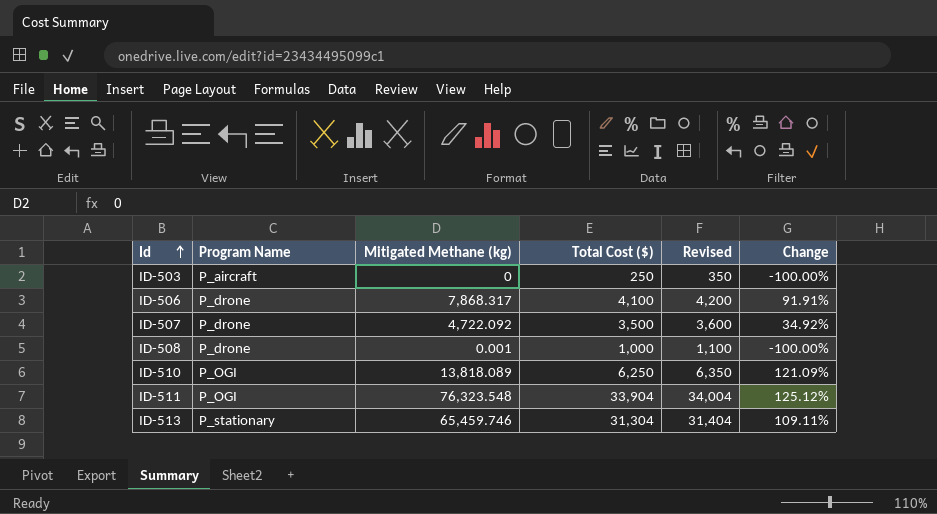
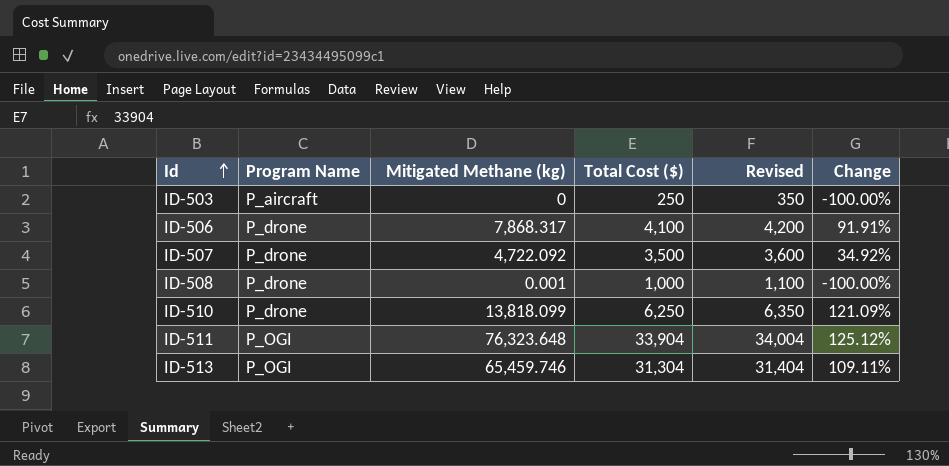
ID-510 | Program Name: P_OGI -> P_drone
ID-510 | Mitigated Methane (kg): 13,818.089 -> 13,818.099
ID-511 | Mitigated Methane (kg): 76,323.548 -> 76,323.648
ID-513 | Program Name: P_stationary -> P_OGI

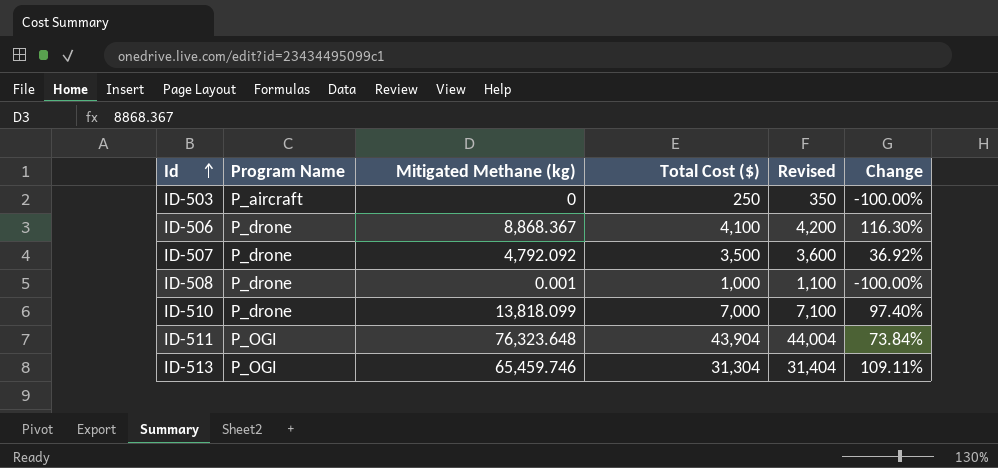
ID-506 | Mitigated Methane (kg): 7,868.317 -> 8,868.367
ID-506 | Change: 91.91% -> 116.30%
ID-507 | Mitigated Methane (kg): 4,722.092 -> 4,792.092
ID-507 | Change: 34.92% -> 36.92%
ID-510 | Total Cost ($): 6,250 -> 7,000
ID-510 | Revised: 6,350 -> 7,100
ID-510 | Change: 121.09% -> 97.40%
ID-511 | Total Cost ($): 33,904 -> 43,904
ID-511 | Revised: 34,004 -> 44,004
ID-511 | Change: 125.12% -> 73.84%

